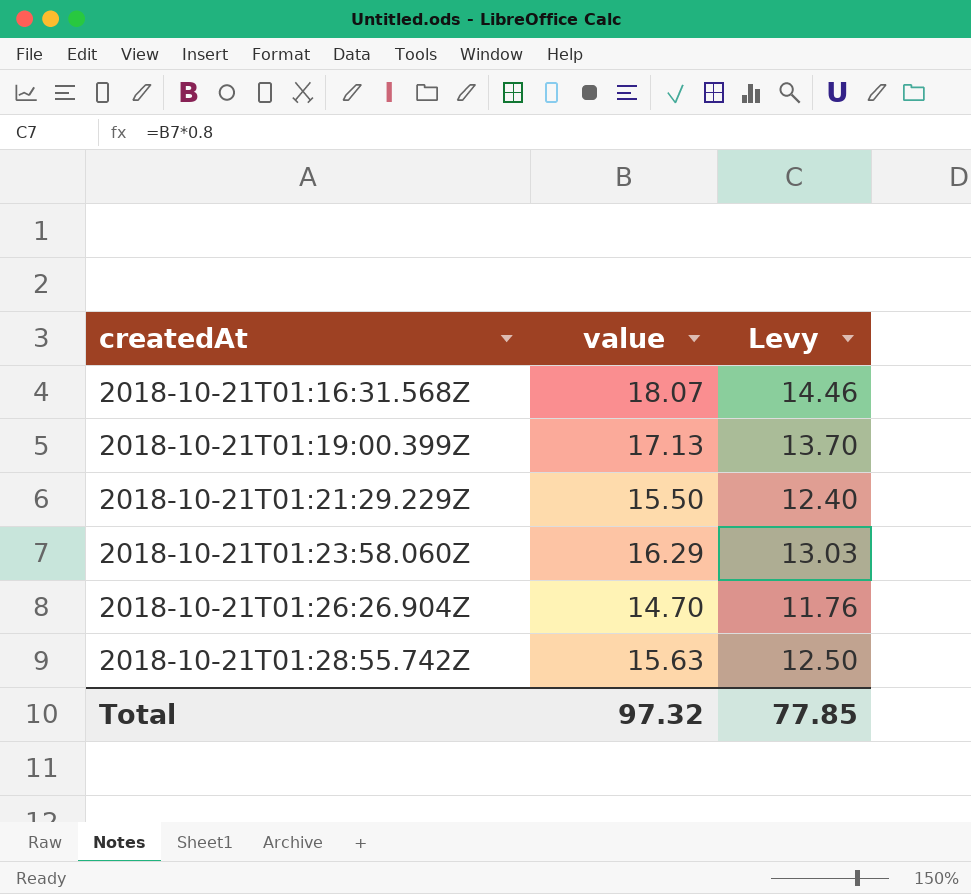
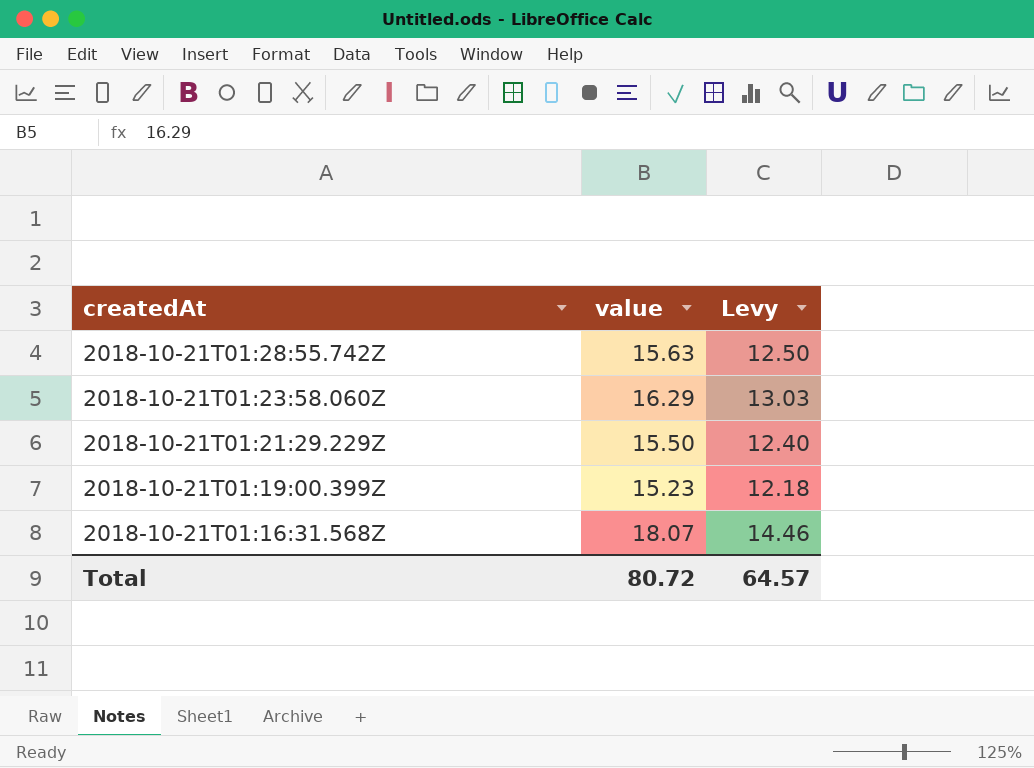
row order: createdAt ascending -> createdAt descending
row 2018-10-21T01:26:26.904Z: 14.70 | 11.76 -> none
2018-10-21T01:19:00.399Z | value: 17.13 -> 15.23
2018-10-21T01:19:00.399Z | Levy: 13.70 -> 12.18
Total | value: 97.32 -> 80.72
Total | Levy: 77.85 -> 64.57

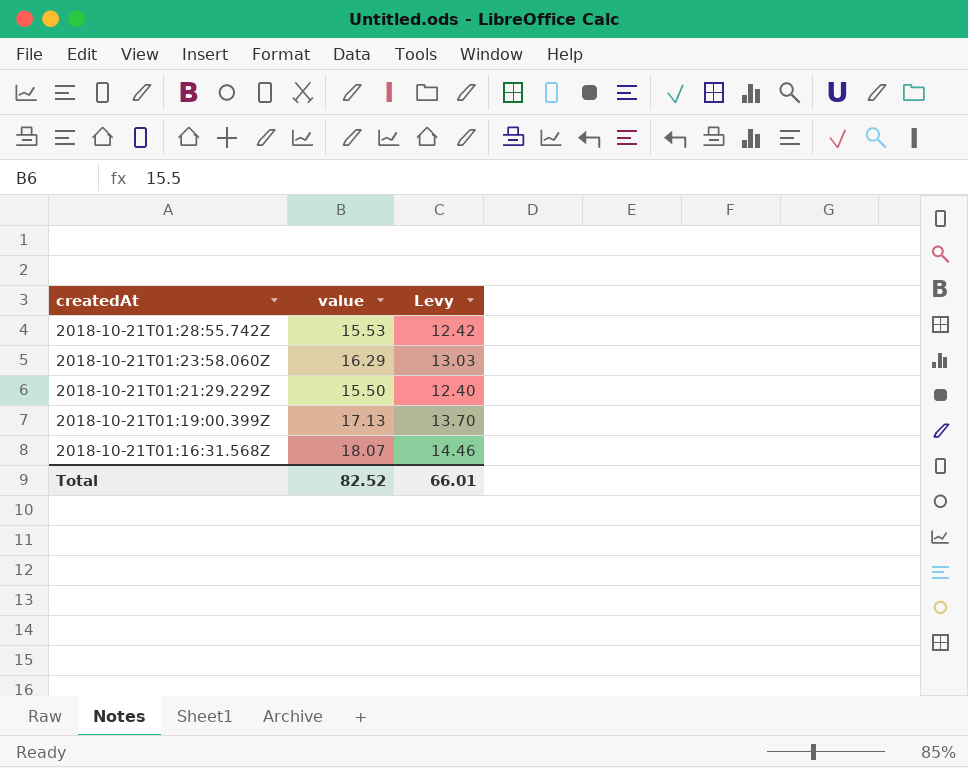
2018-10-21T01:28:55.742Z | value: 15.63 -> 15.53
2018-10-21T01:28:55.742Z | Levy: 12.50 -> 12.42
2018-10-21T01:19:00.399Z | value: 15.23 -> 17.13
2018-10-21T01:19:00.399Z | Levy: 12.18 -> 13.70
Total | value: 80.72 -> 82.52
Total | Levy: 64.57 -> 66.01

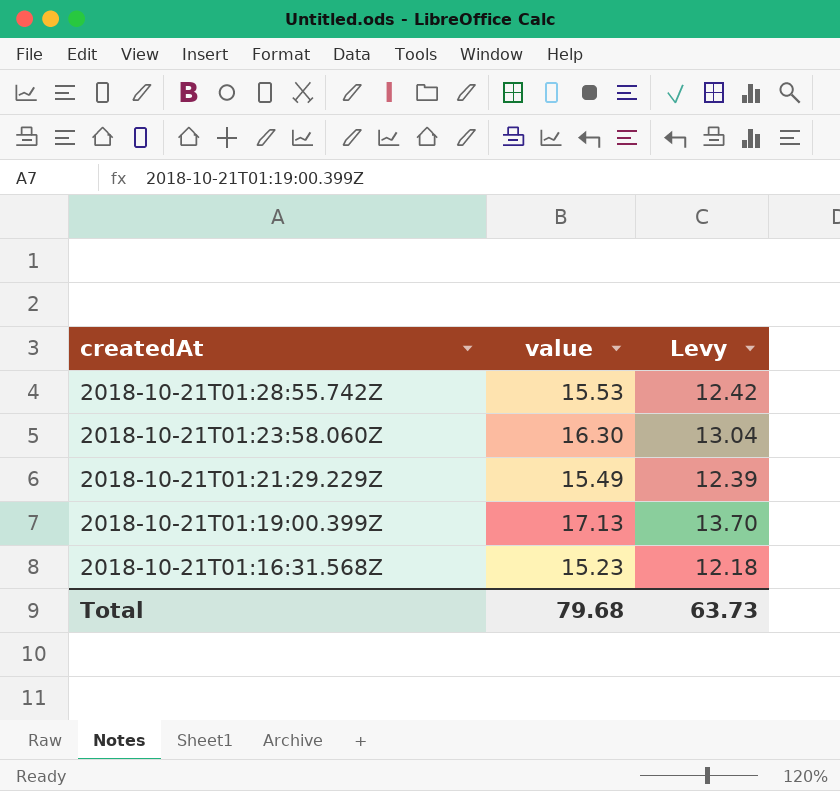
2018-10-21T01:23:58.060Z | value: 16.29 -> 16.30
2018-10-21T01:23:58.060Z | Levy: 13.03 -> 13.04
2018-10-21T01:21:29.229Z | value: 15.50 -> 15.49
2018-10-21T01:21:29.229Z | Levy: 12.40 -> 12.39
2018-10-21T01:16:31.568Z | value: 18.07 -> 15.23
2018-10-21T01:16:31.568Z | Levy: 14.46 -> 12.18
Total | value: 82.52 -> 79.68
Total | Levy: 66.01 -> 63.73

